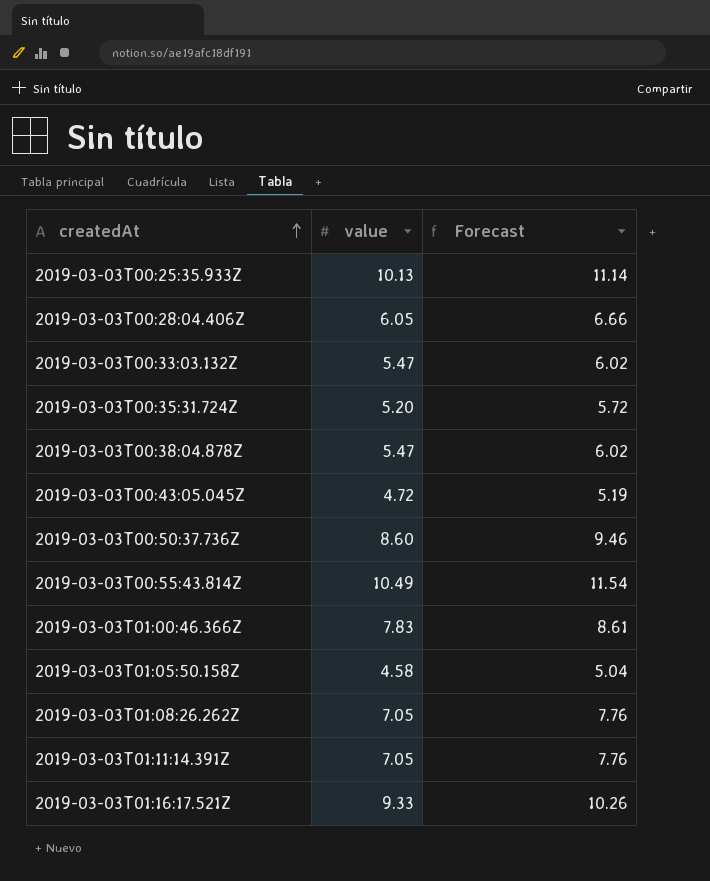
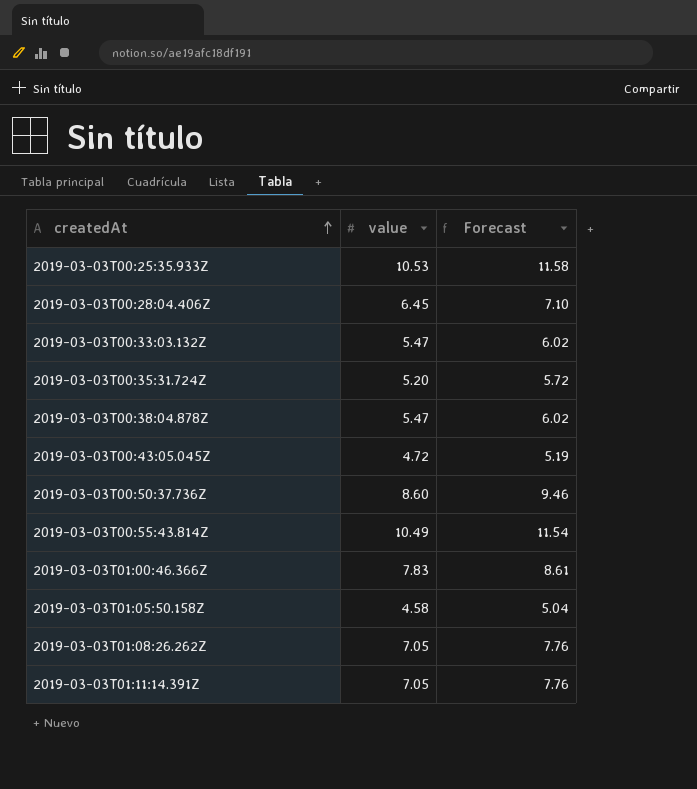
row 2019-03-03T01:16:17.521Z: 9.33 | 10.26 -> none
2019-03-03T00:25:35.933Z | value: 10.13 -> 10.53
2019-03-03T00:25:35.933Z | Forecast: 11.14 -> 11.58
2019-03-03T00:28:04.406Z | value: 6.05 -> 6.45
2019-03-03T00:28:04.406Z | Forecast: 6.66 -> 7.10

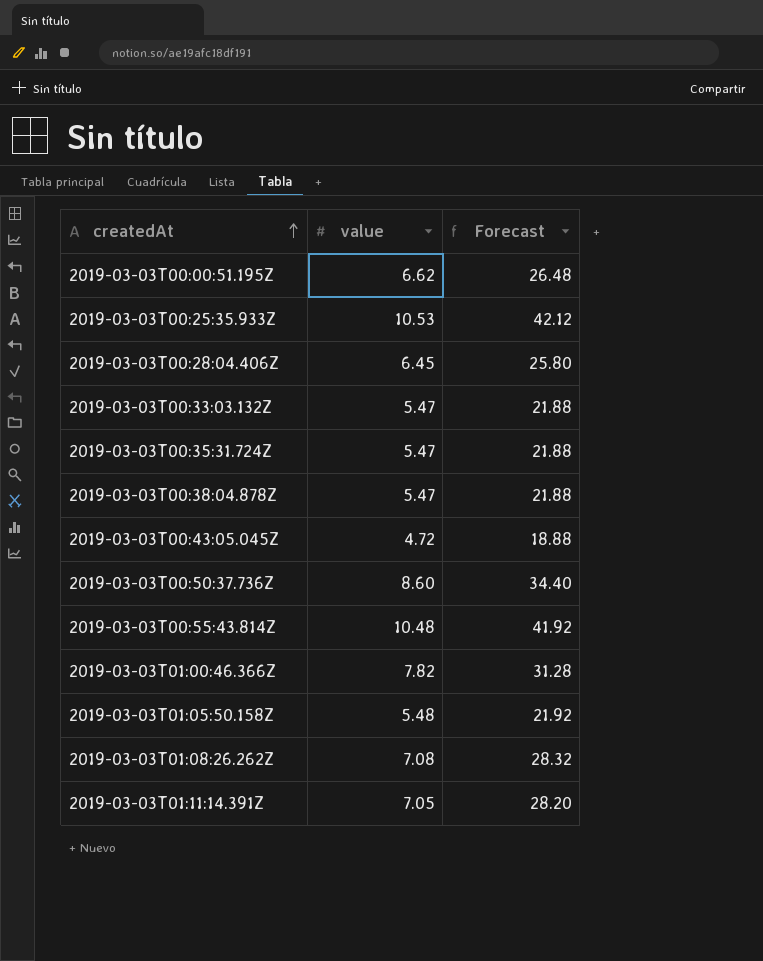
column Forecast | formula: [value] * 1.1 -> [value] * 4
row 2019-03-03T00:00:51.195Z: none -> 6.62 | 26.48
2019-03-03T00:35:31.724Z | value: 5.20 -> 5.47
2019-03-03T00:55:43.814Z | value: 10.49 -> 10.48
2019-03-03T01:00:46.366Z | value: 7.83 -> 7.82
2019-03-03T01:05:50.158Z | value: 4.58 -> 5.48
2019-03-03T01:08:26.262Z | value: 7.05 -> 7.08

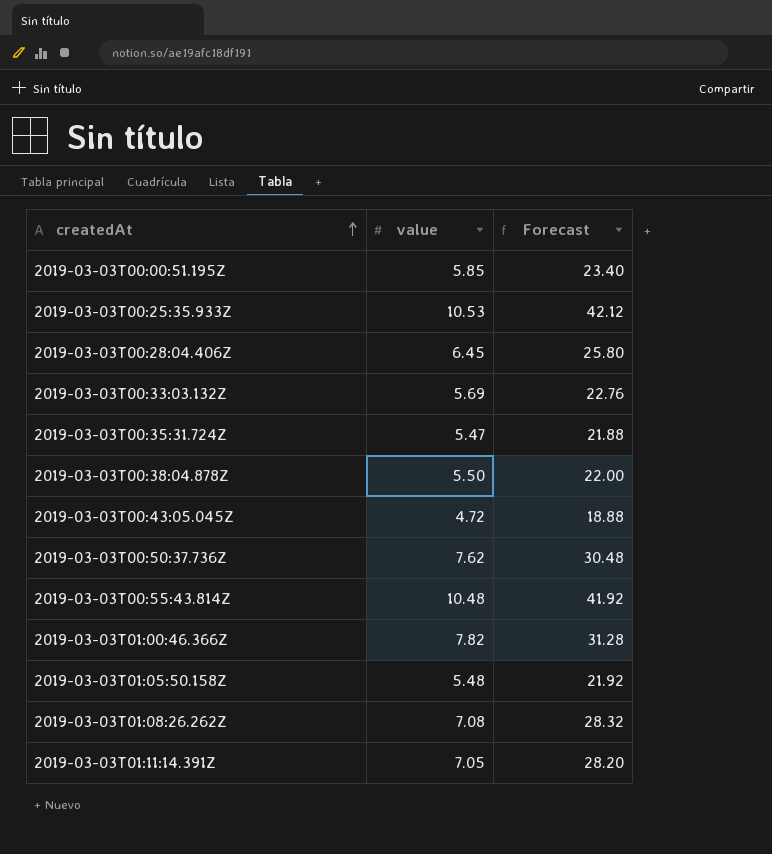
2019-03-03T00:00:51.195Z | value: 6.62 -> 5.85
2019-03-03T00:00:51.195Z | Forecast: 26.48 -> 23.40
2019-03-03T00:33:03.132Z | value: 5.47 -> 5.69
2019-03-03T00:33:03.132Z | Forecast: 21.88 -> 22.76
2019-03-03T00:38:04.878Z | value: 5.47 -> 5.50
2019-03-03T00:38:04.878Z | Forecast: 21.88 -> 22.00
2019-03-03T00:50:37.736Z | value: 8.60 -> 7.62
2019-03-03T00:50:37.736Z | Forecast: 34.40 -> 30.48

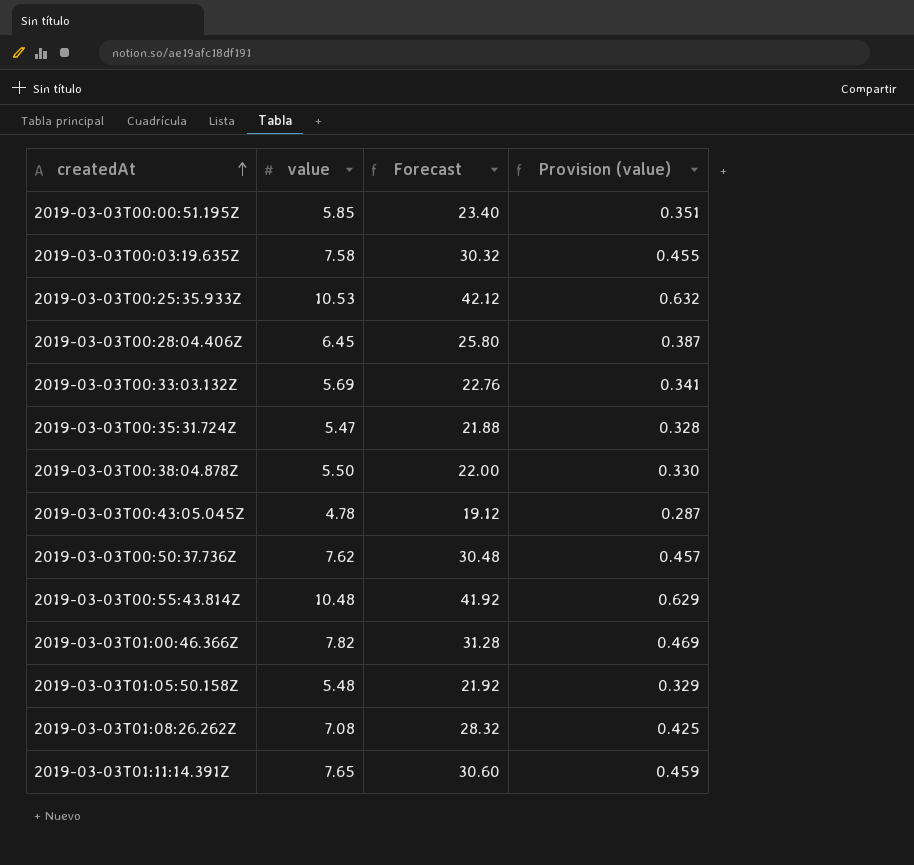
column Provision (value) | formula: none -> [value] * 0.06
row 2019-03-03T00:03:19.635Z: none -> 7.58 | 30.32 | 0.455
2019-03-03T00:43:05.045Z | value: 4.72 -> 4.78
2019-03-03T00:43:05.045Z | Forecast: 18.88 -> 19.12
2019-03-03T01:11:14.391Z | value: 7.05 -> 7.65
2019-03-03T01:11:14.391Z | Forecast: 28.20 -> 30.60

